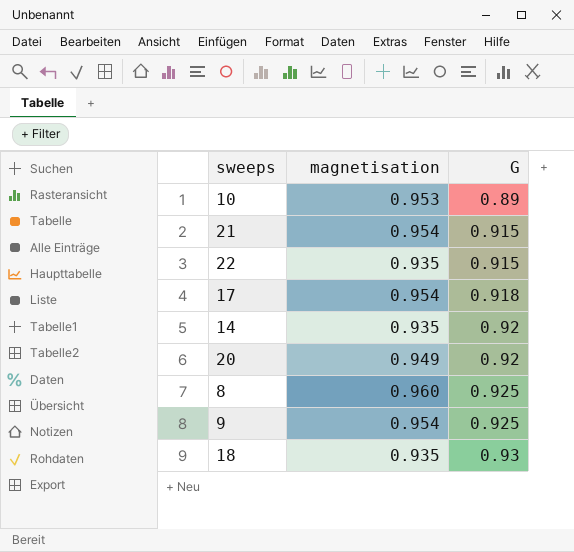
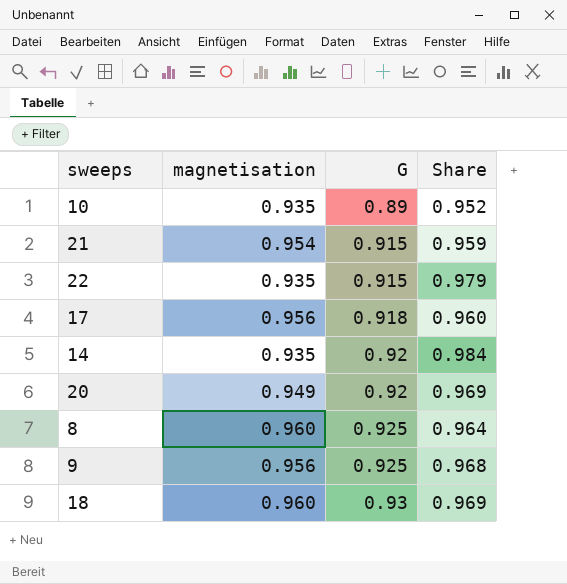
column Share | formula: none -> [G] / [magnetisation]
10 | magnetisation: 0.953 -> 0.935
17 | magnetisation: 0.954 -> 0.956
9 | magnetisation: 0.954 -> 0.956
18 | magnetisation: 0.935 -> 0.960

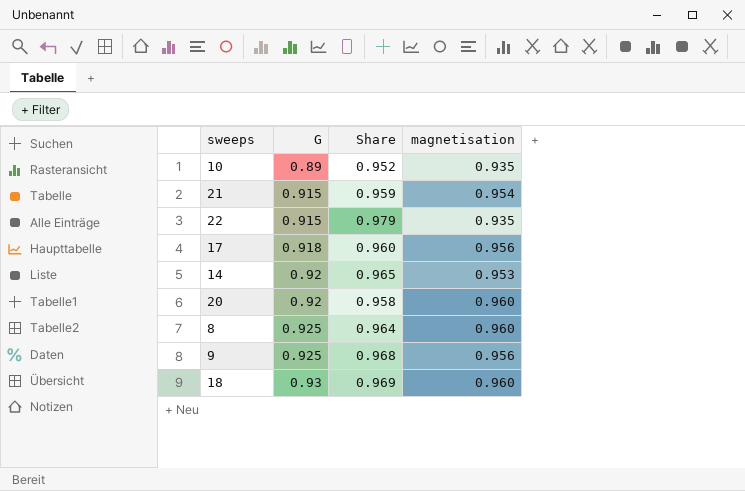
column magnetisation | position: 2 -> 4
14 | Share: 0.984 -> 0.965
14 | magnetisation: 0.935 -> 0.953
20 | Share: 0.969 -> 0.958
20 | magnetisation: 0.949 -> 0.960

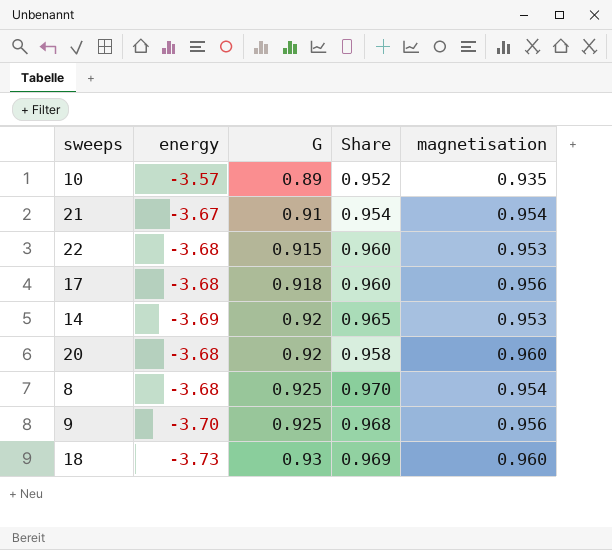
column energy | position: none -> 2
21 | G: 0.915 -> 0.91
21 | Share: 0.959 -> 0.954
22 | Share: 0.979 -> 0.960
22 | magnetisation: 0.935 -> 0.953
8 | Share: 0.964 -> 0.970
8 | magnetisation: 0.960 -> 0.954

